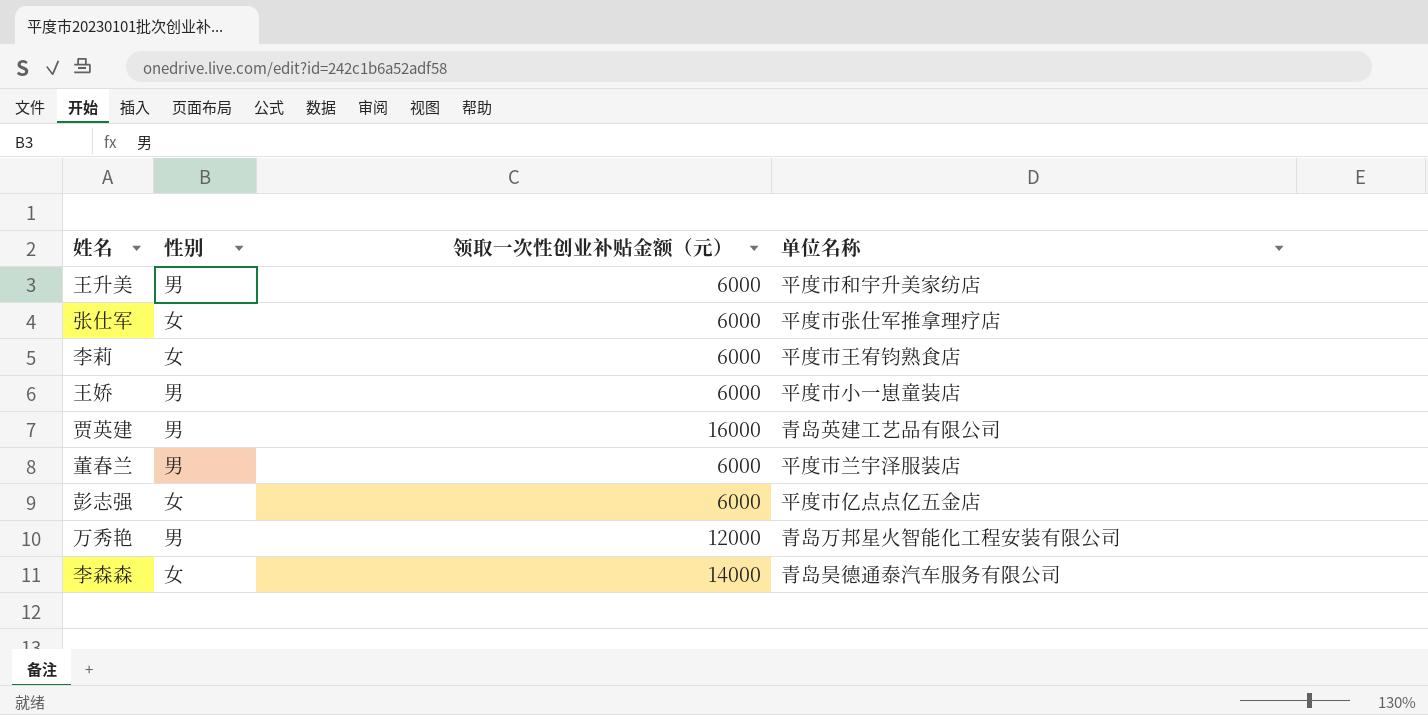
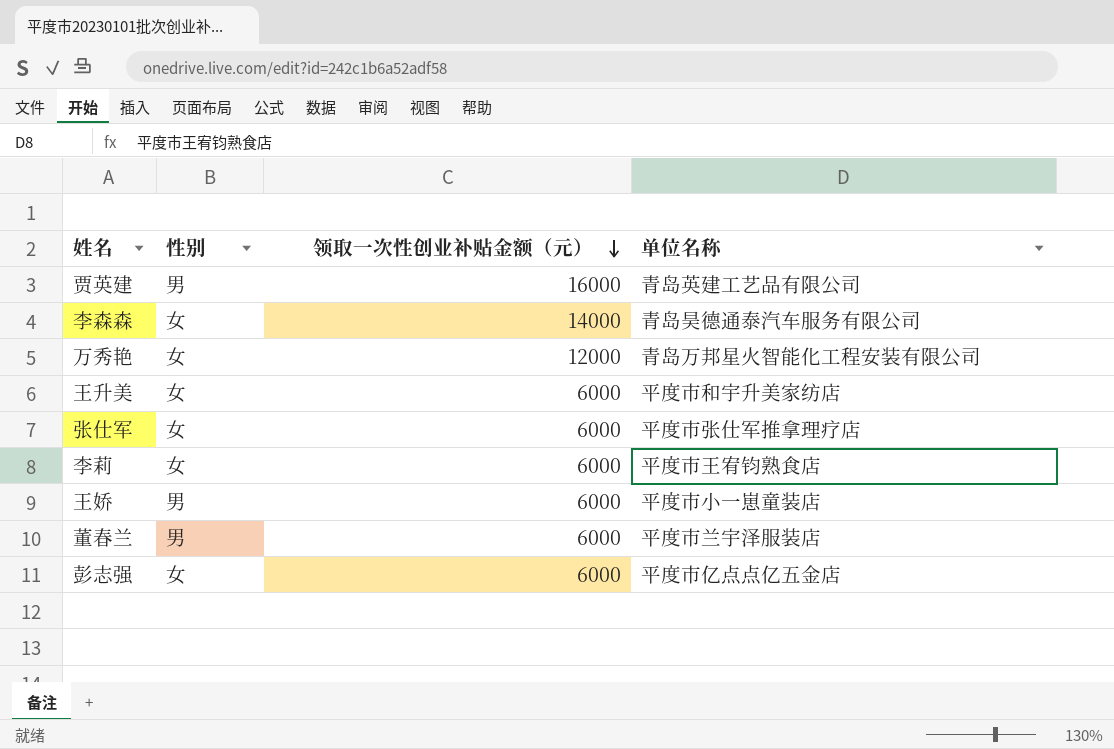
row order: none -> 领取一次性创业补贴金额（元） descending
万秀艳 | 性别: 男 -> 女
王升美 | 性别: 男 -> 女

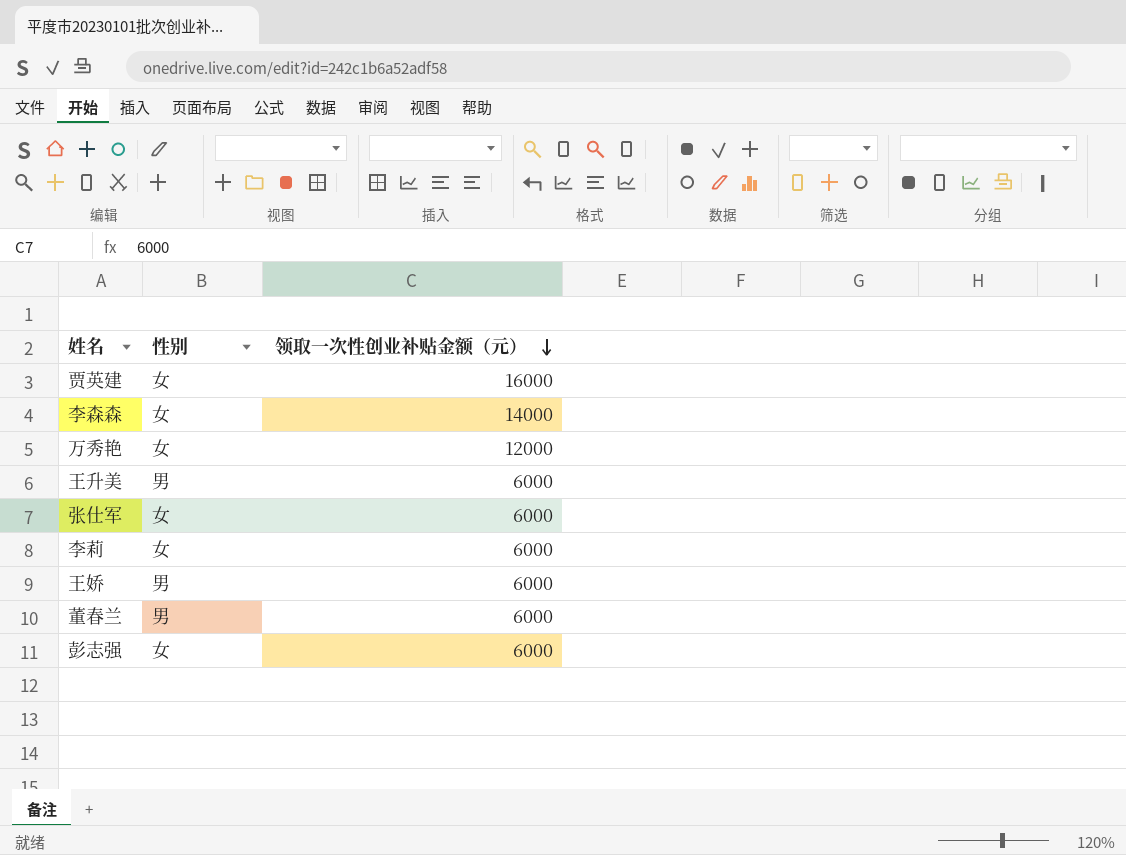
column 单位名称 | position: 4 -> none
贾英建 | 性别: 男 -> 女
王升美 | 性别: 女 -> 男

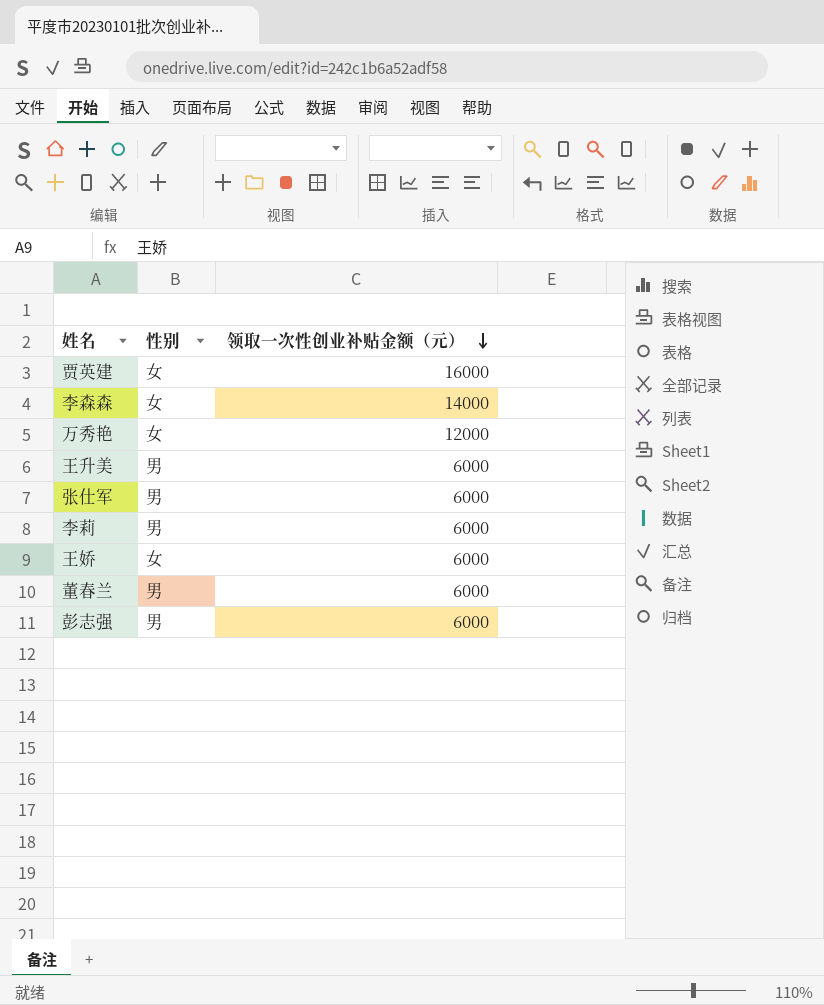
张仕军 | 性别: 女 -> 男
李莉 | 性别: 女 -> 男
王娇 | 性别: 男 -> 女
彭志强 | 性别: 女 -> 男

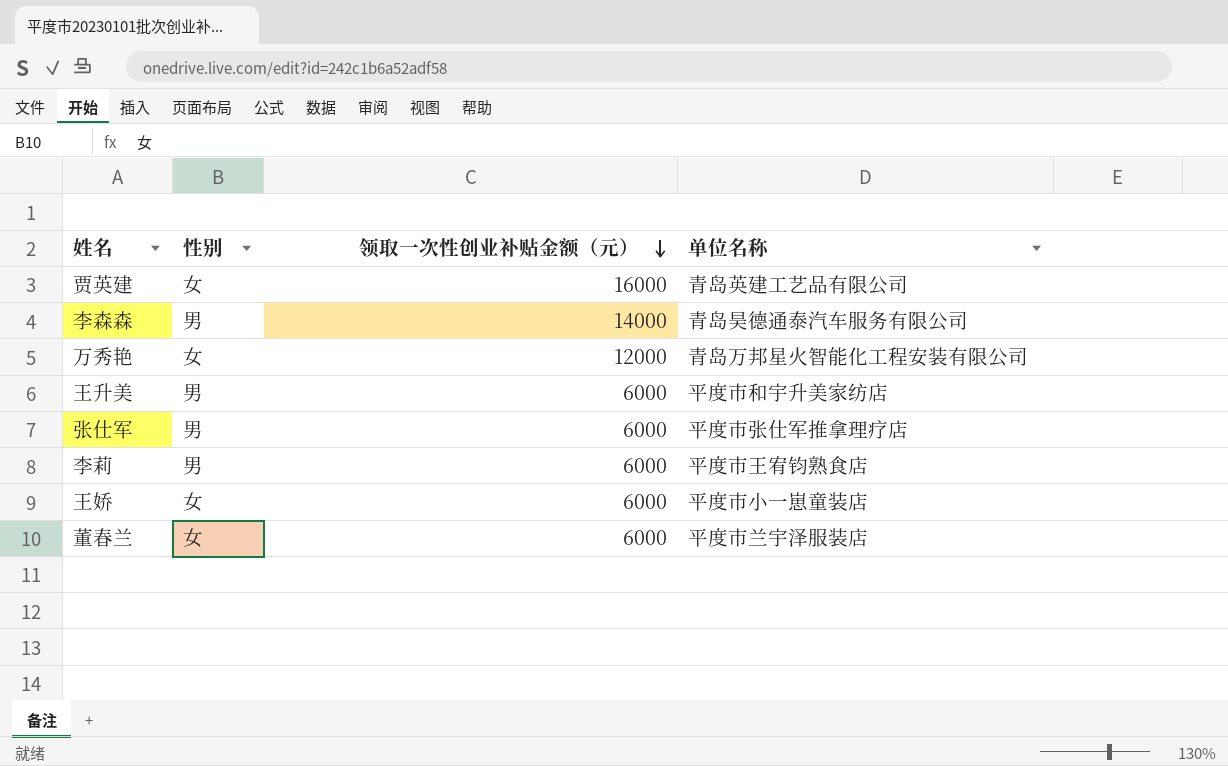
column 单位名称 | position: none -> 4
row 彭志强: 男 | 6000 -> none
李森森 | 性别: 女 -> 男
董春兰 | 性别: 男 -> 女

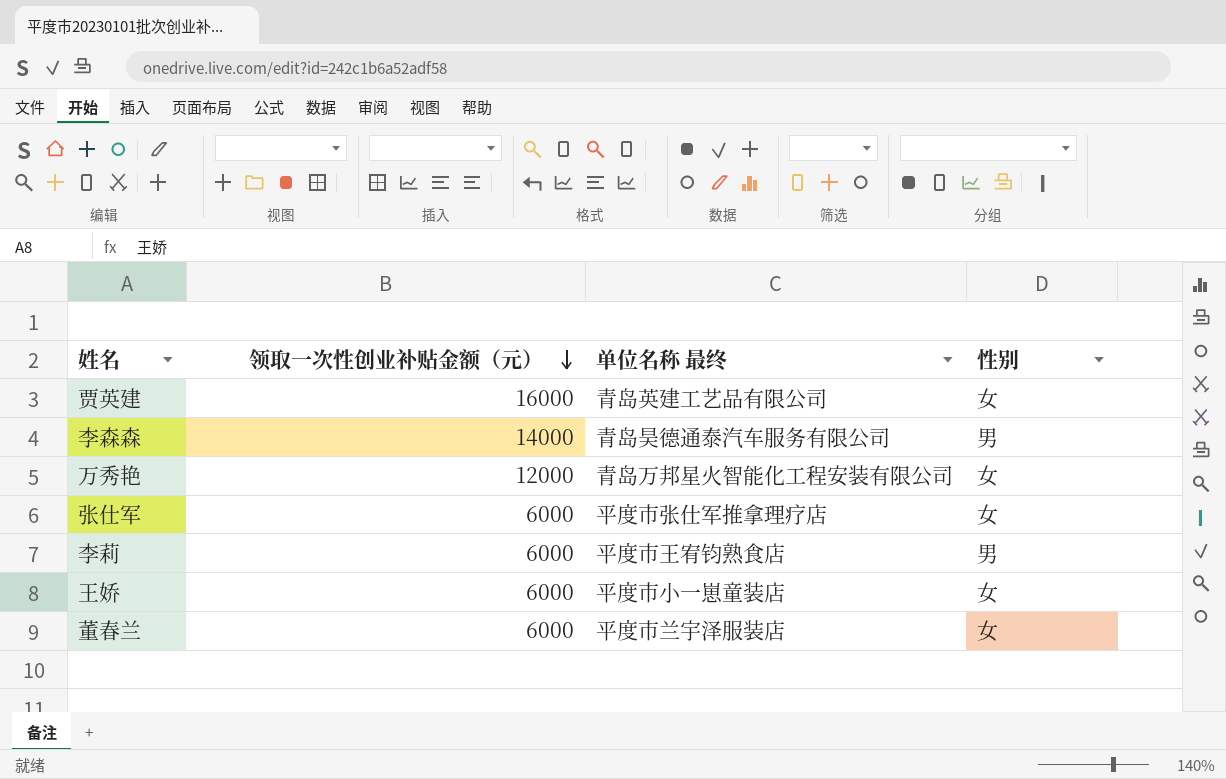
column name: 单位名称 -> 单位名称 最终
column 性别 | position: 2 -> 4
row 王升美: 男 | 6000 | 平度市和宇升美家纺店 -> none
张仕军 | 性别: 男 -> 女

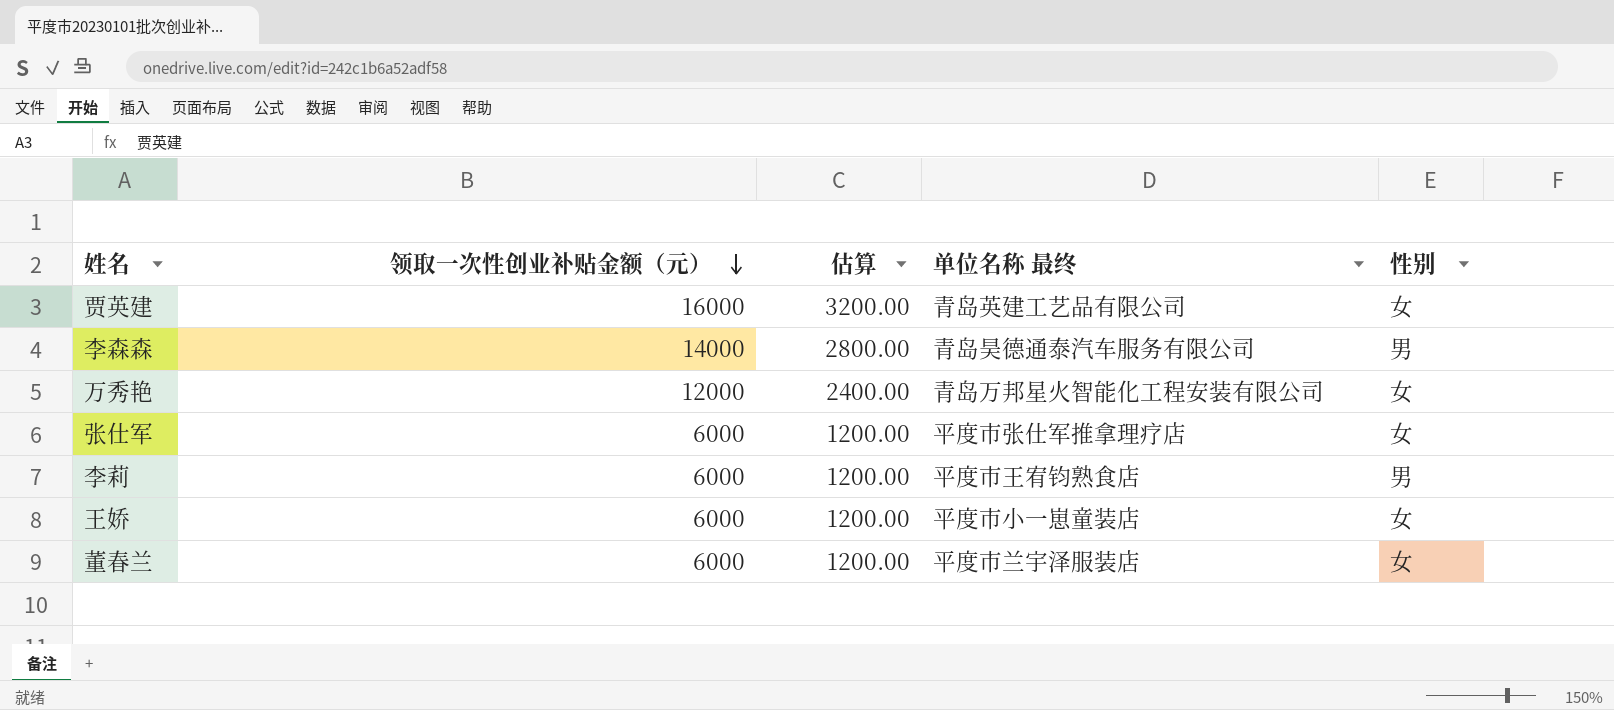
column 估算 | formula: none -> [领取一次性创业补贴金额（元）] * 0.2

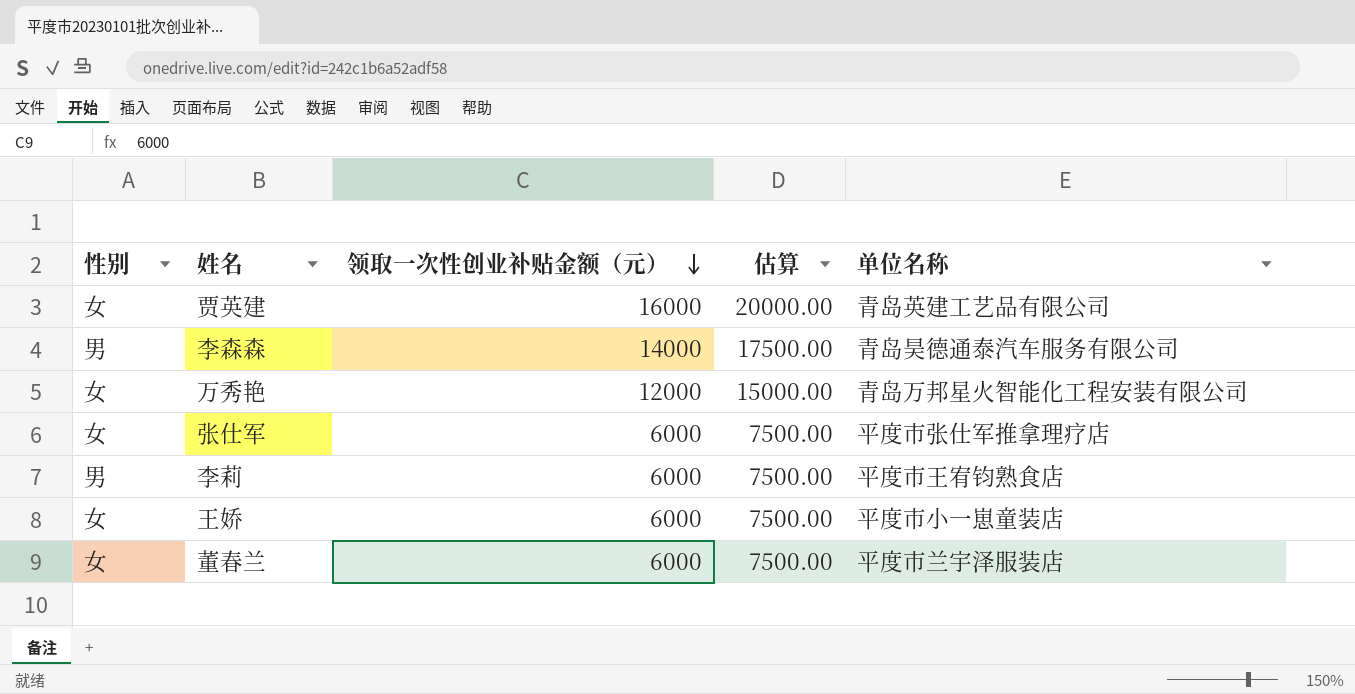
column 性别 | position: 5 -> 1
column 估算 | formula: [领取一次性创业补贴金额（元）] * 0.2 -> [领取一次性创业补贴金额（元）] * 1.25
column name: 单位名称 最终 -> 单位名称

